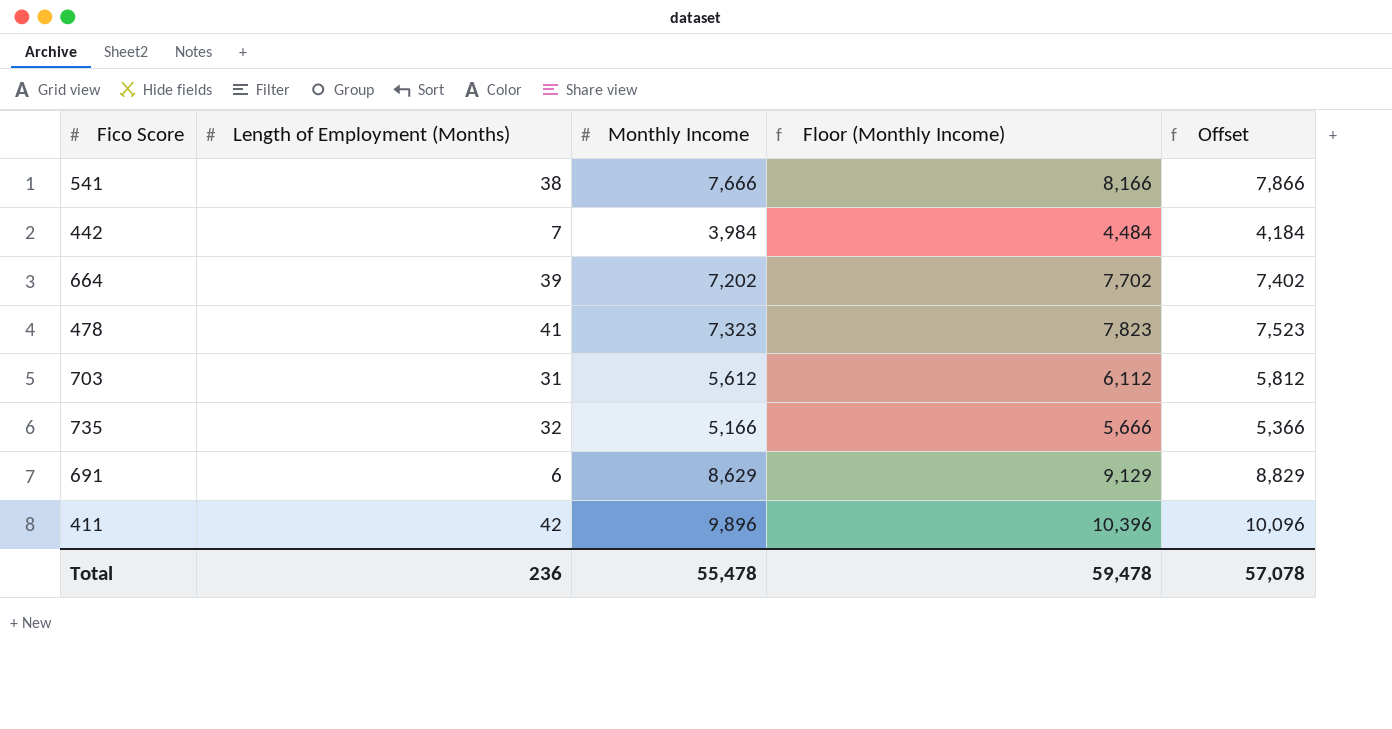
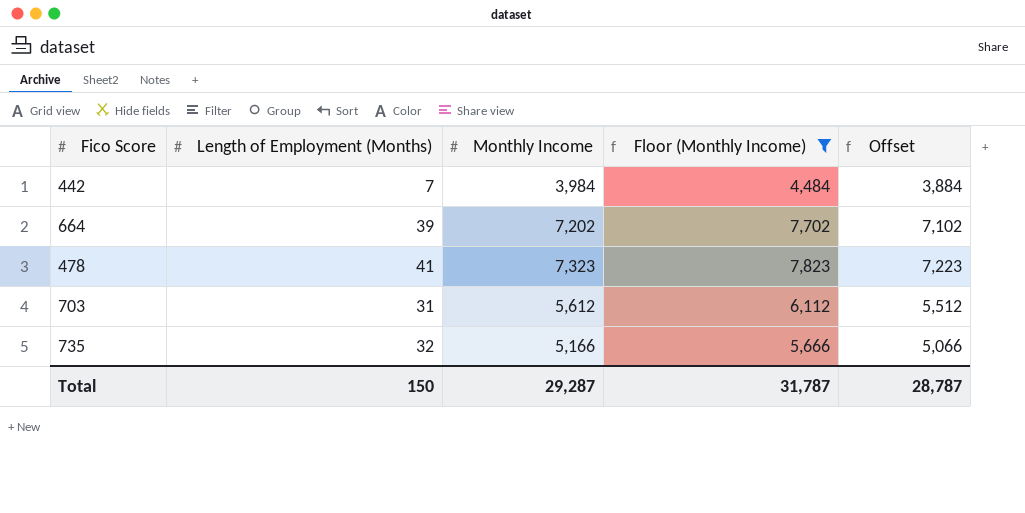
filter: none -> Floor (Monthly Income) <= 7,823
column Offset | formula: [Monthly Income] + 200 -> [Monthly Income] - 100
Total | Length of Employment (Months): 236 -> 150
Total | Monthly Income: 55,478 -> 29,287
Total | Floor (Monthly Income): 59,478 -> 31,787
Total | Offset: 57,078 -> 28,787

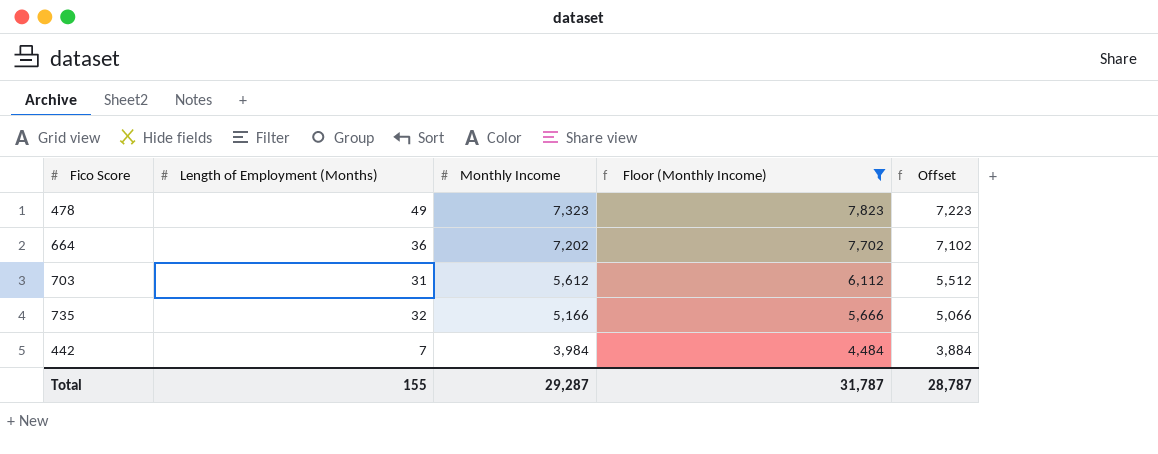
row order: none -> Monthly Income descending
478 | Length of Employment (Months): 41 -> 49
664 | Length of Employment (Months): 39 -> 36
Total | Length of Employment (Months): 150 -> 155

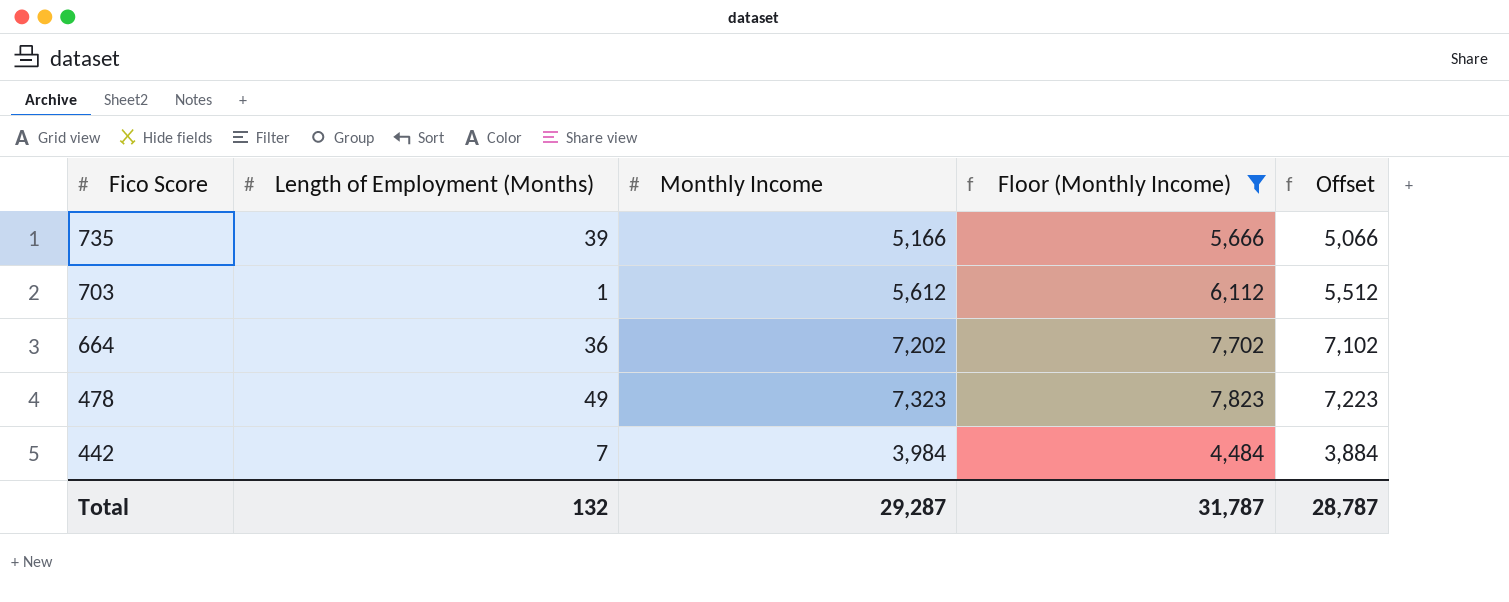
row order: Monthly Income descending -> Fico Score descending
735 | Length of Employment (Months): 32 -> 39
703 | Length of Employment (Months): 31 -> 1
Total | Length of Employment (Months): 155 -> 132

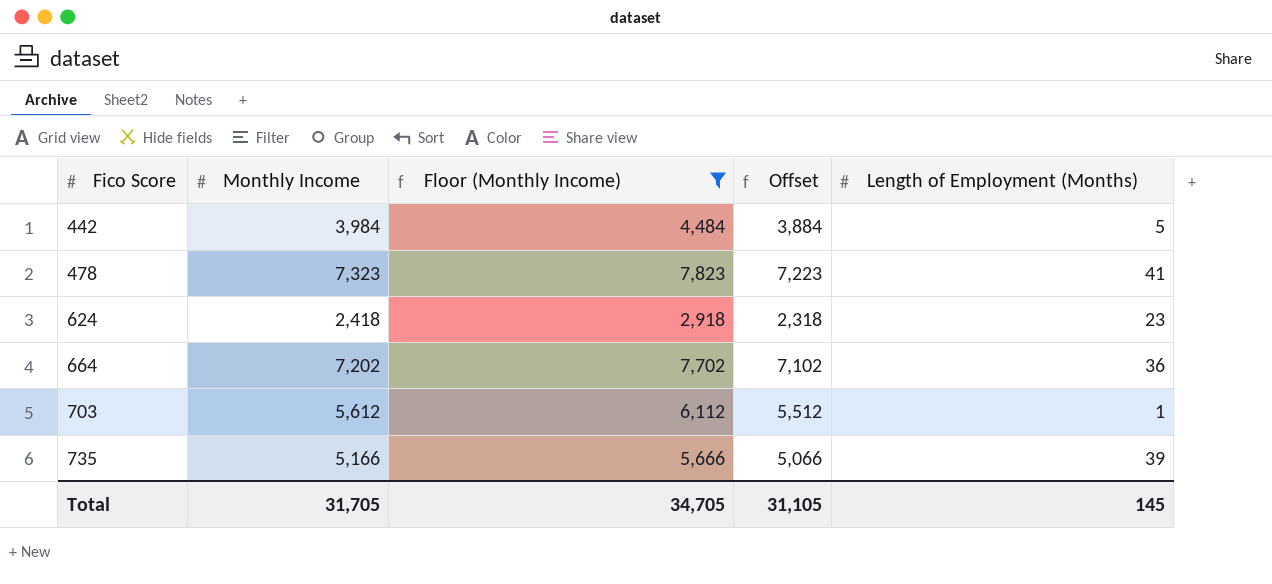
row order: Fico Score descending -> Fico Score ascending
column Length of Employment (Months) | position: 2 -> 5
442 | Length of Employment (Months): 7 -> 5
478 | Length of Employment (Months): 49 -> 41
row 624: none -> 2,418 | 2,918 | 2,318 | 23
Total | Monthly Income: 29,287 -> 31,705
Total | Floor (Monthly Income): 31,787 -> 34,705
Total | Offset: 28,787 -> 31,105
Total | Length of Employment (Months): 132 -> 145

